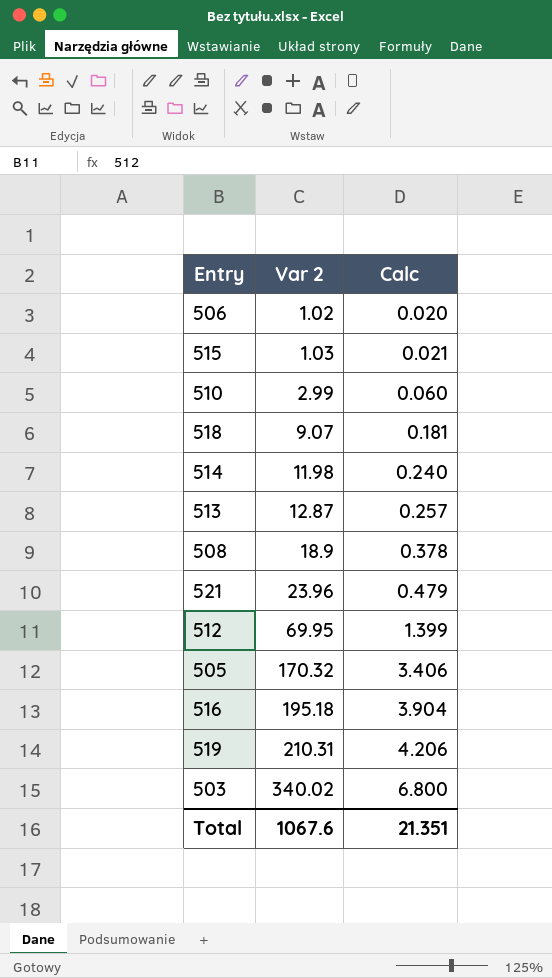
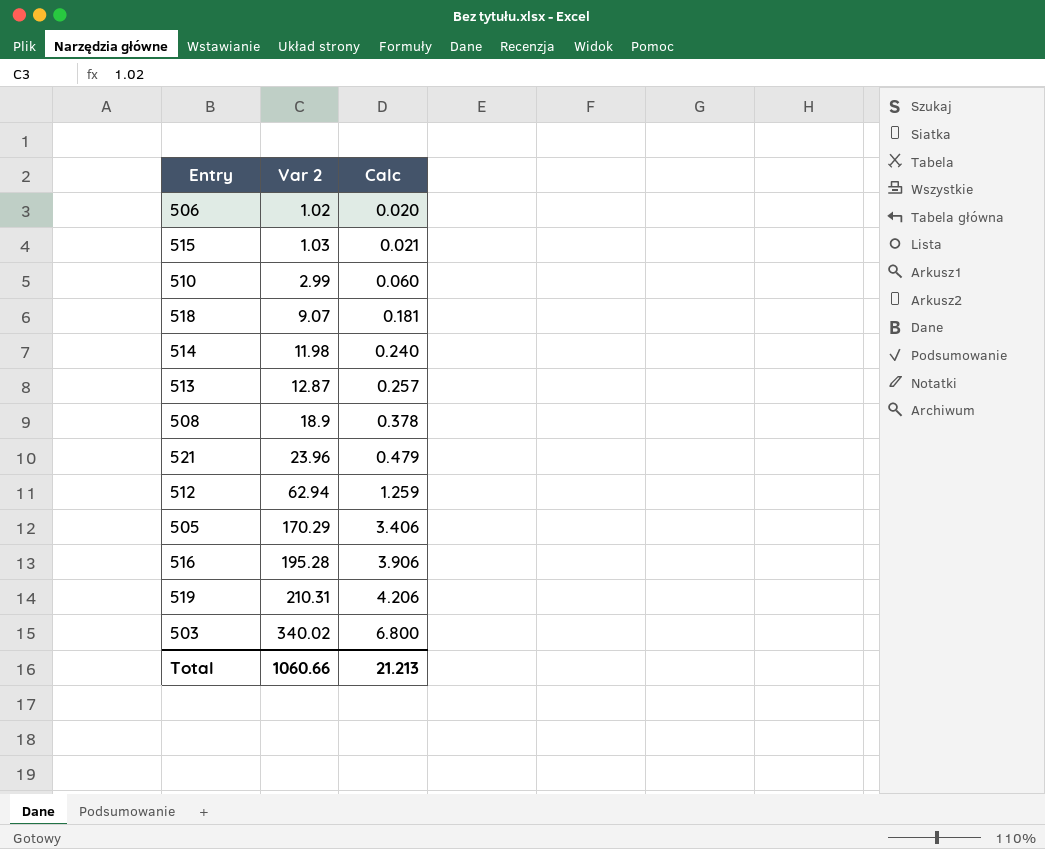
512 | Var 2: 69.95 -> 62.94
512 | Calc: 1.399 -> 1.259
505 | Var 2: 170.32 -> 170.29
516 | Var 2: 195.18 -> 195.28
516 | Calc: 3.904 -> 3.906
Total | Var 2: 1067.6 -> 1060.66
Total | Calc: 21.351 -> 21.213

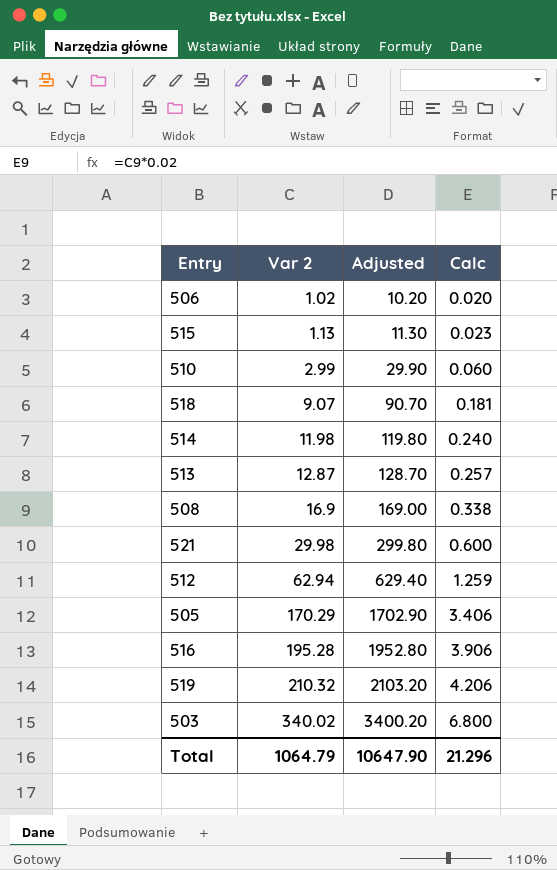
column Adjusted | formula: none -> [Var 2] * 10
515 | Var 2: 1.03 -> 1.13
515 | Calc: 0.021 -> 0.023
508 | Var 2: 18.9 -> 16.9
508 | Calc: 0.378 -> 0.338
521 | Var 2: 23.96 -> 29.98
521 | Calc: 0.479 -> 0.600
519 | Var 2: 210.31 -> 210.32
Total | Var 2: 1060.66 -> 1064.79
Total | Calc: 21.213 -> 21.296

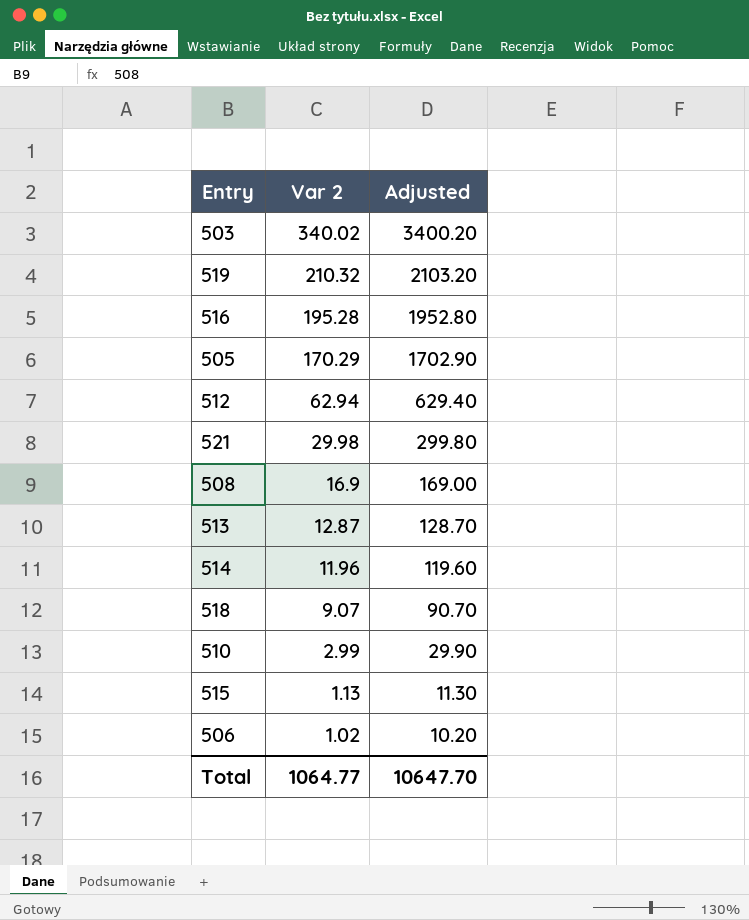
row order: Var 2 ascending -> Var 2 descending
column Calc | formula: [Var 2] * 0.02 -> none
514 | Var 2: 11.98 -> 11.96
514 | Adjusted: 119.80 -> 119.60
Total | Var 2: 1064.79 -> 1064.77
Total | Adjusted: 10647.90 -> 10647.70

